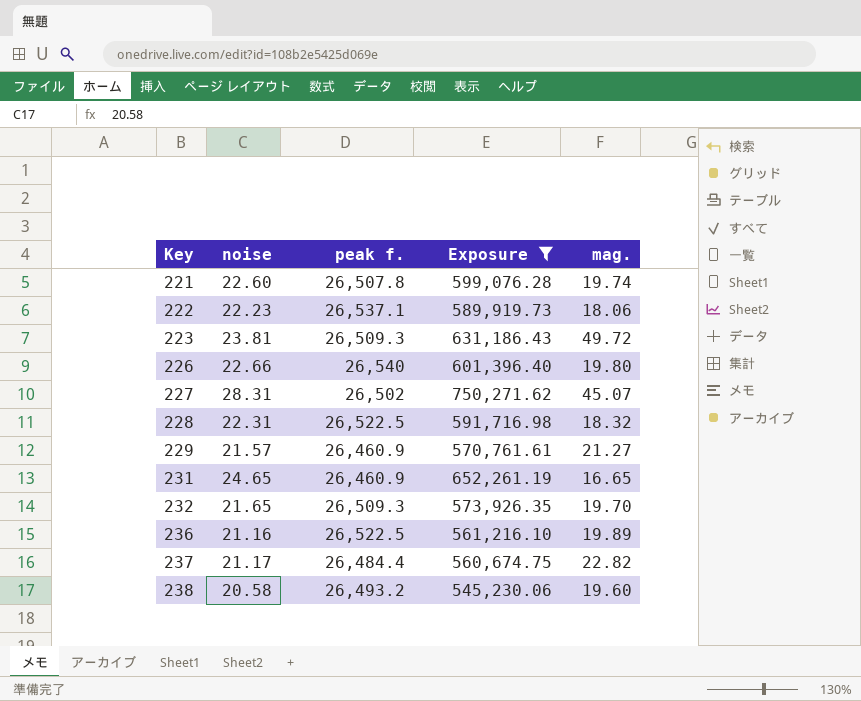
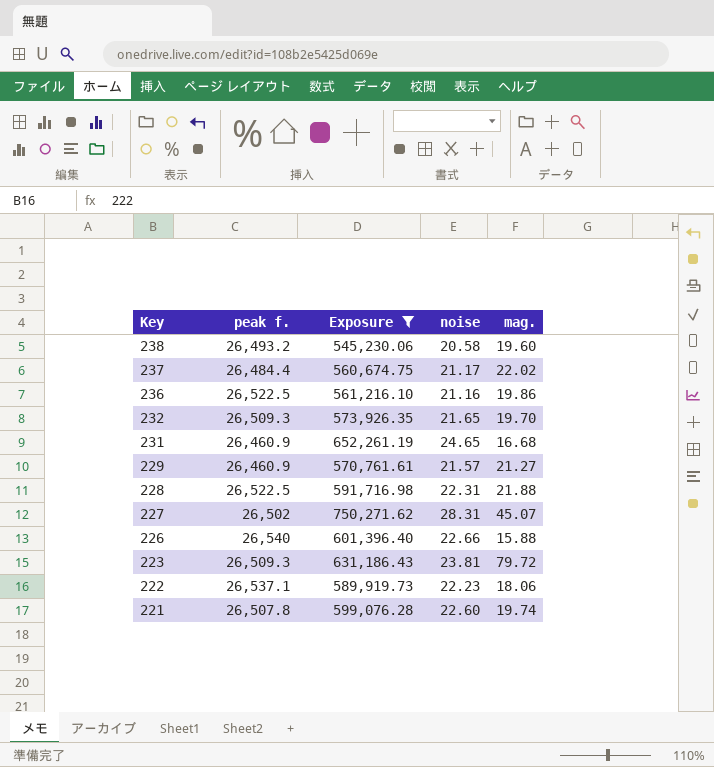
row order: Key ascending -> Key descending
column noise | position: 2 -> 4
237 | mag.: 22.82 -> 22.02
236 | mag.: 19.89 -> 19.86
231 | mag.: 16.65 -> 16.68
228 | mag.: 18.32 -> 21.88
226 | mag.: 19.80 -> 15.88
223 | mag.: 49.72 -> 79.72

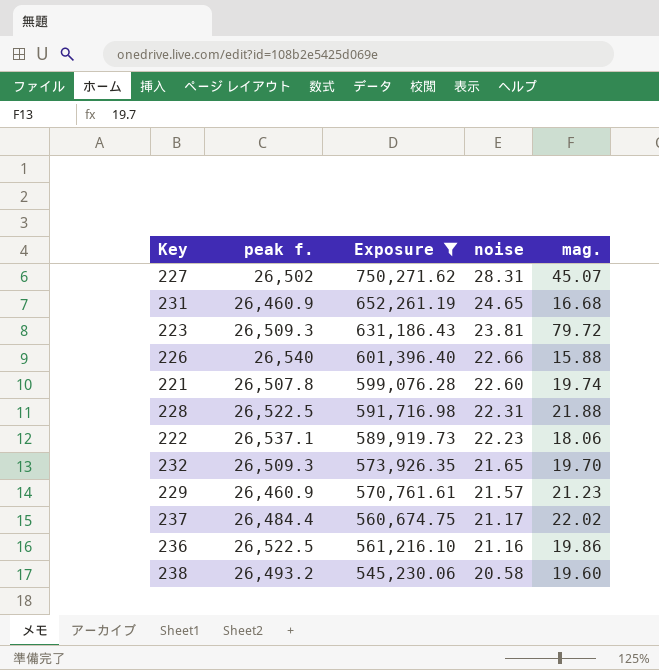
row order: Key descending -> noise descending
229 | mag.: 21.27 -> 21.23

